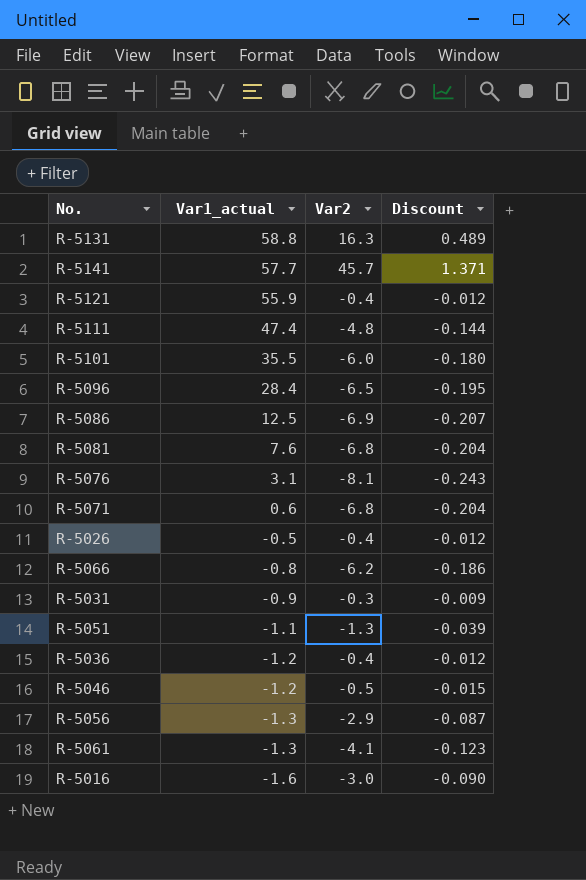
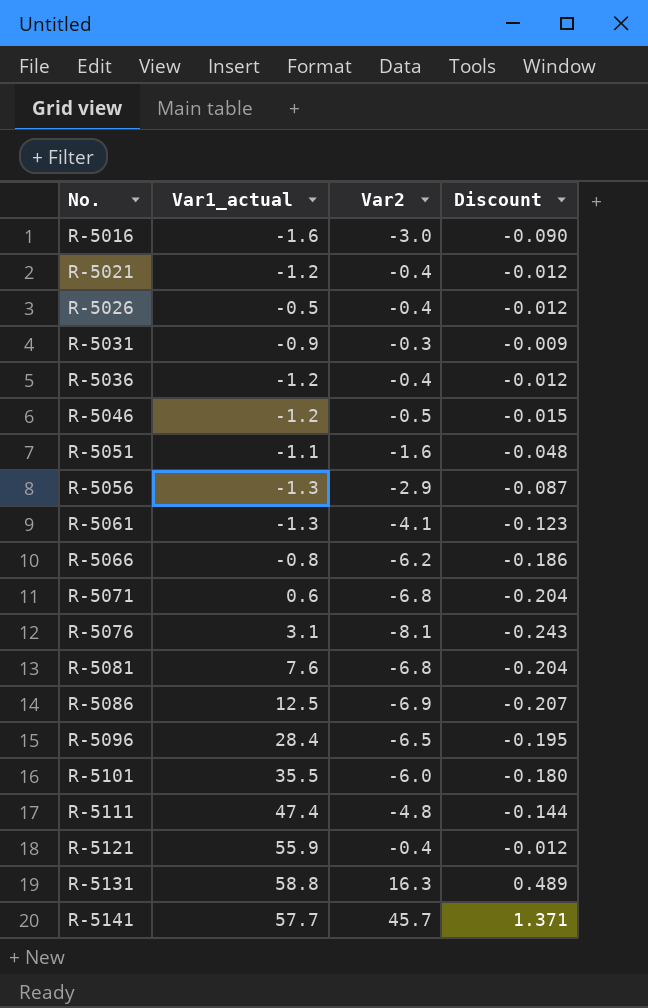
row order: Var1_actual descending -> No. ascending
row R-5021: none -> -1.2 | -0.4 | -0.012
R-5051 | Var2: -1.3 -> -1.6
R-5051 | Discount: -0.039 -> -0.048

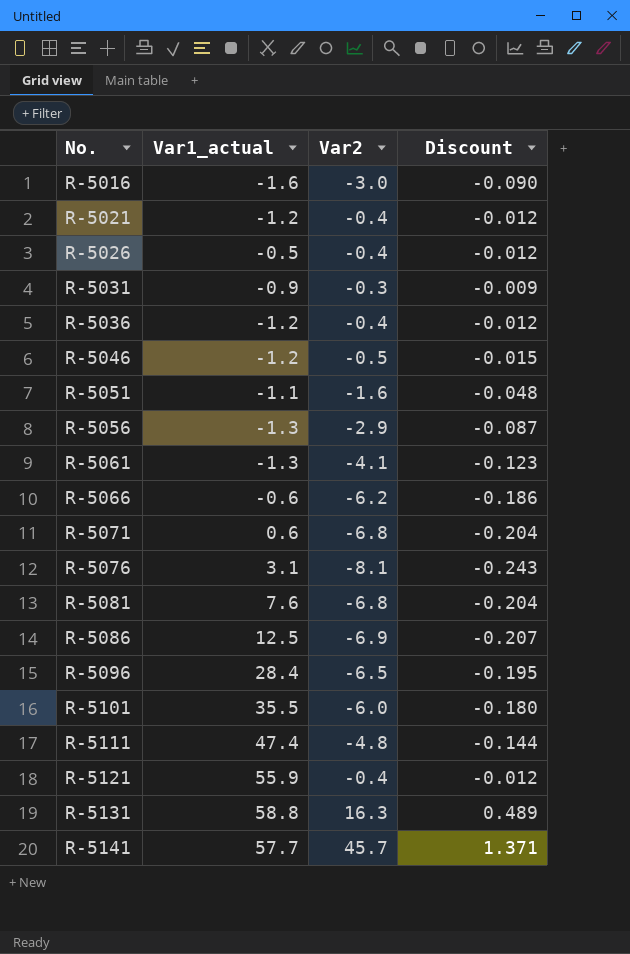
R-5066 | Var1_actual: -0.8 -> -0.6

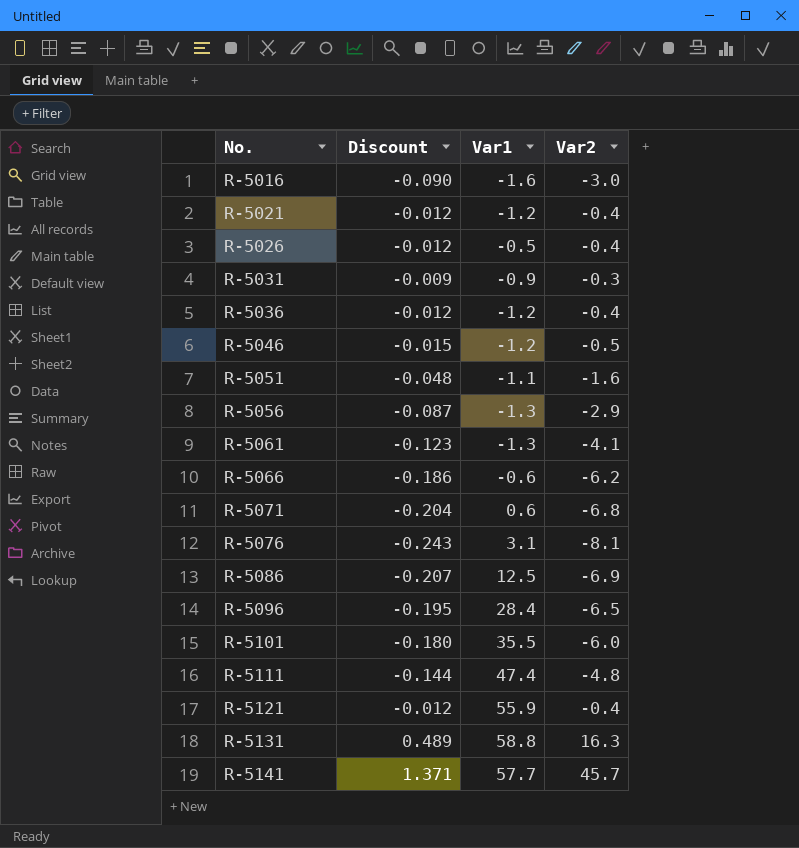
column Discount | position: 4 -> 2
column name: Var1_actual -> Var1
row R-5081: 7.6 | -6.8 | -0.204 -> none

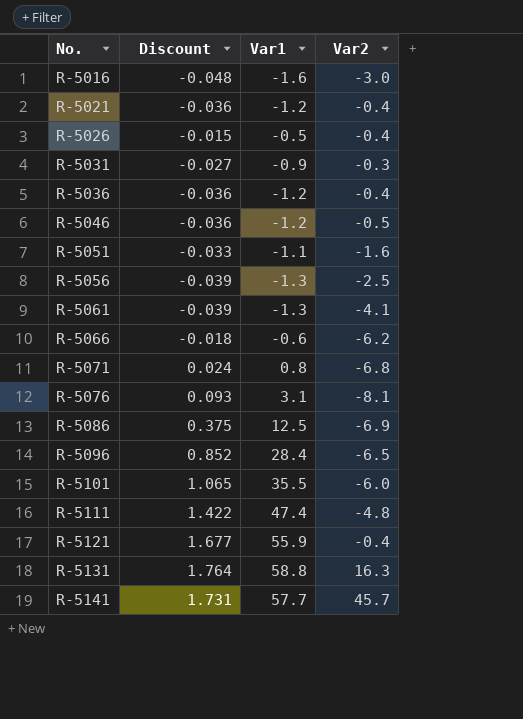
column Discount | formula: [Var2] * 0.03 -> [Var1] * 0.03
R-5056 | Var2: -2.9 -> -2.5
R-5071 | Var1: 0.6 -> 0.8

